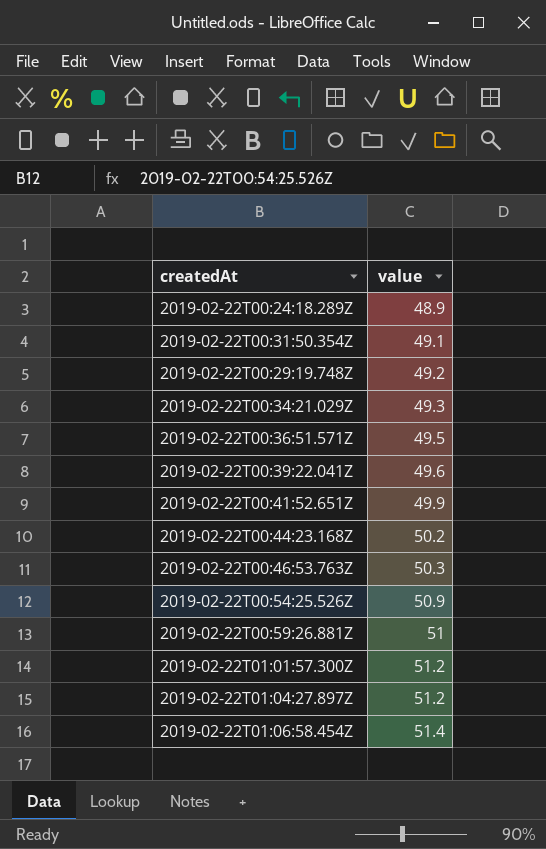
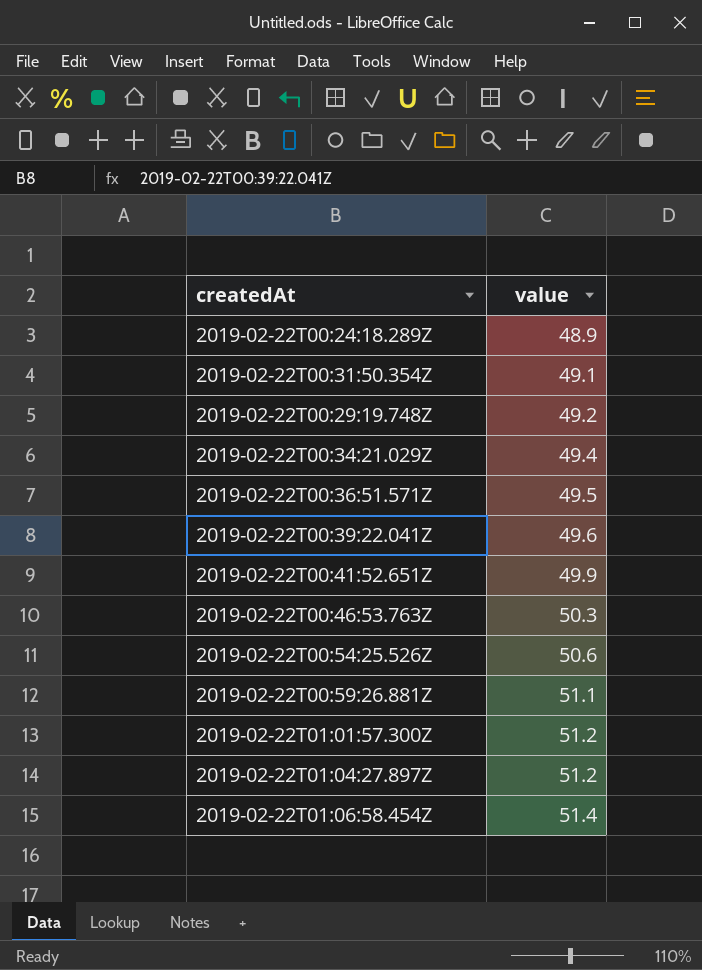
row 2019-02-22T00:44:23.168Z: 50.2 -> none
2019-02-22T00:34:21.029Z | value: 49.3 -> 49.4
2019-02-22T00:54:25.526Z | value: 50.9 -> 50.6
2019-02-22T00:59:26.881Z | value: 51 -> 51.1

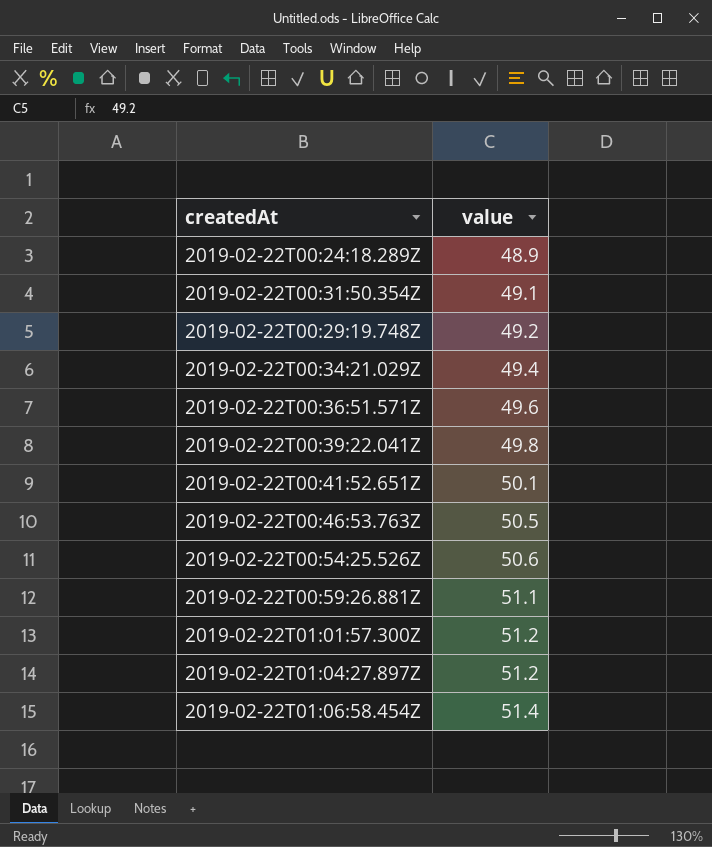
2019-02-22T00:36:51.571Z | value: 49.5 -> 49.6
2019-02-22T00:39:22.041Z | value: 49.6 -> 49.8
2019-02-22T00:41:52.651Z | value: 49.9 -> 50.1
2019-02-22T00:46:53.763Z | value: 50.3 -> 50.5

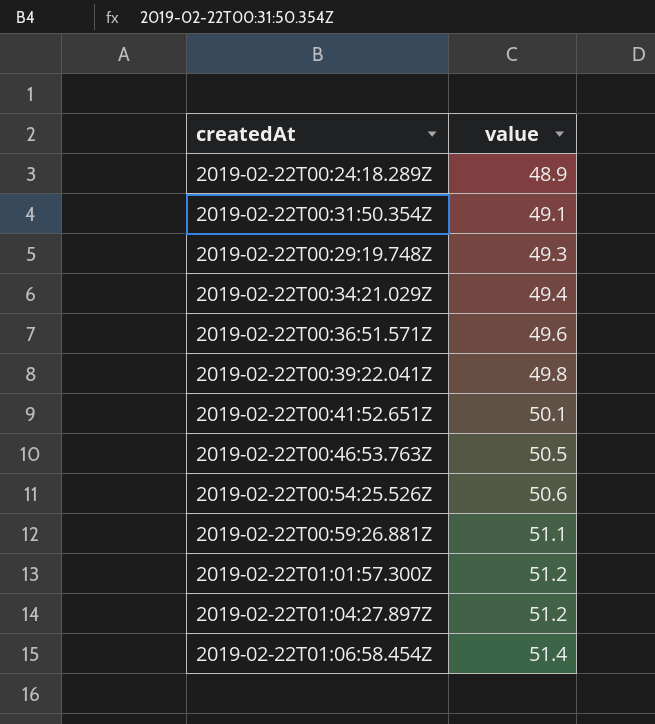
2019-02-22T00:29:19.748Z | value: 49.2 -> 49.3

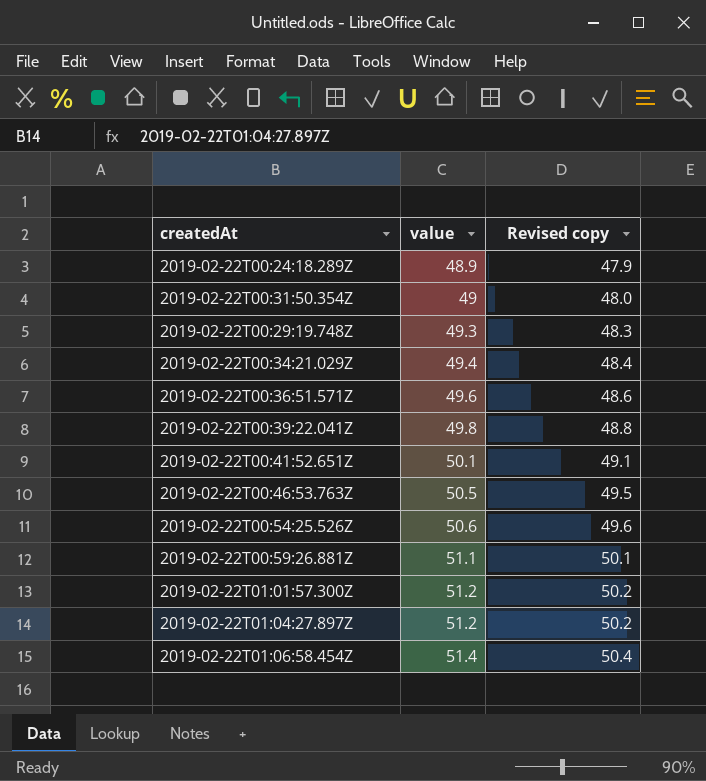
column Revised copy | formula: none -> [value] - 1
2019-02-22T00:31:50.354Z | value: 49.1 -> 49

